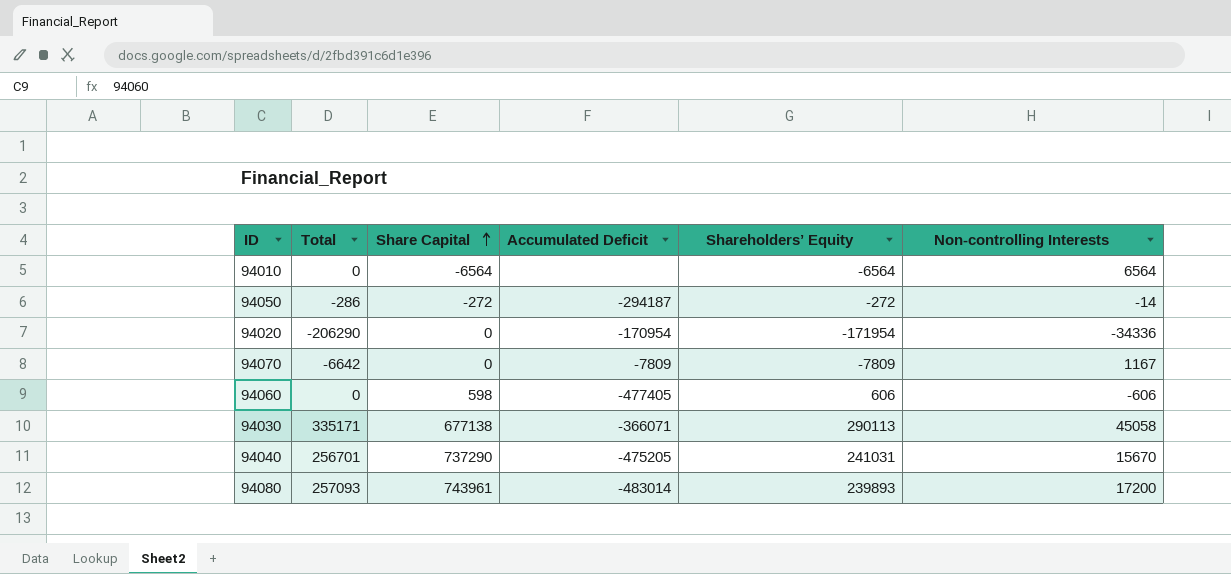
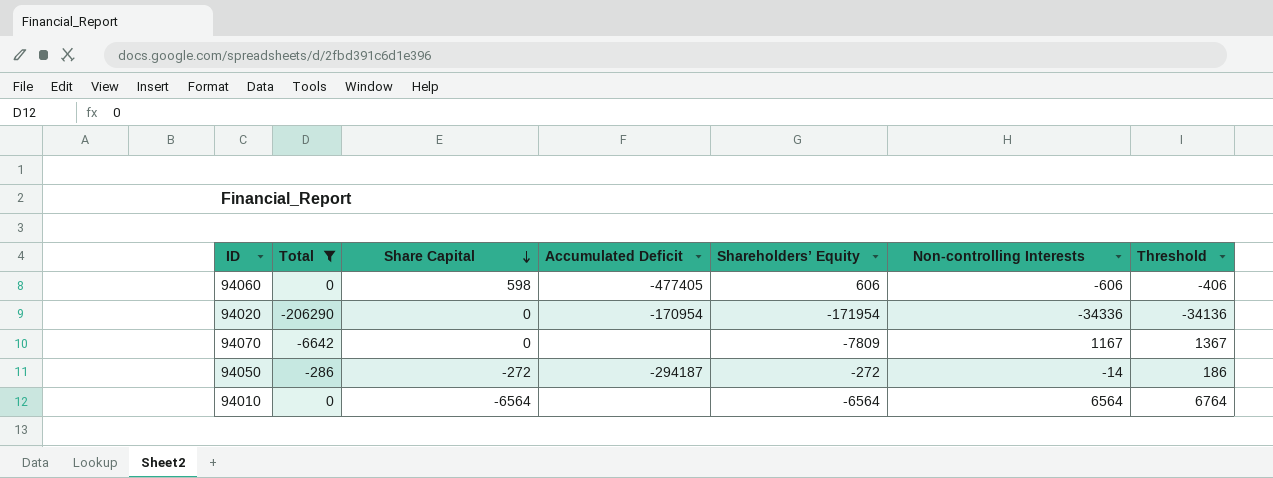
filter: none -> Total <= 0
row order: Share Capital ascending -> Share Capital descending
column Threshold | formula: none -> [Non-controlling Interests] + 200
94070 | Accumulated Deficit: -7809 -> none

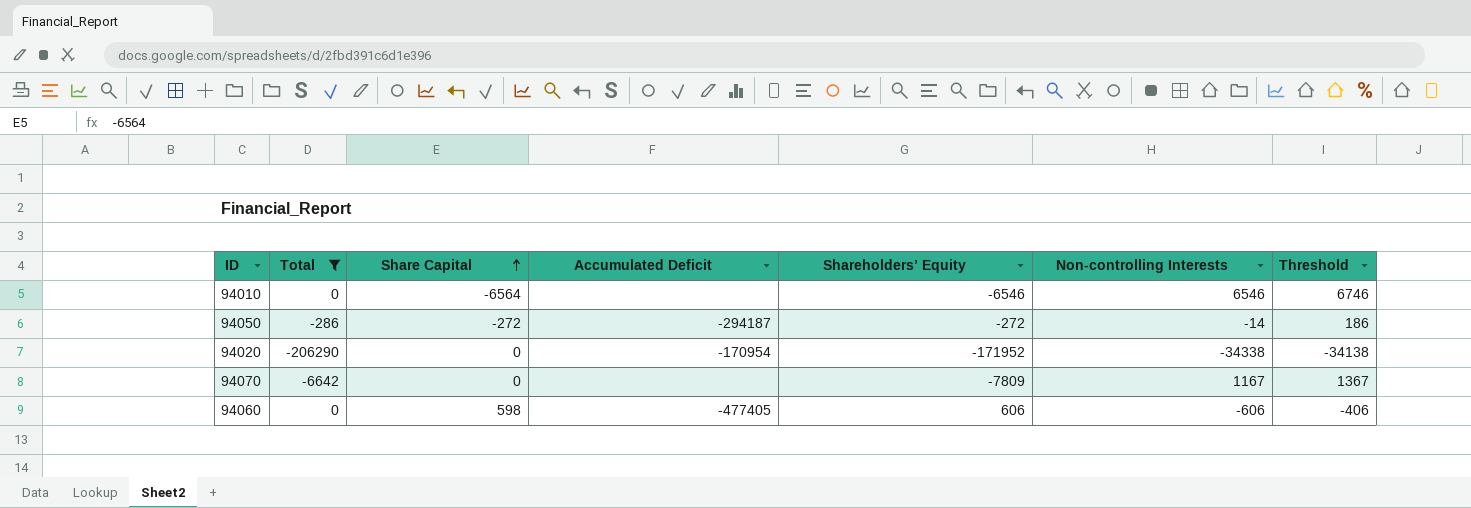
row order: Share Capital descending -> Share Capital ascending
94010 | Shareholders’ Equity: -6564 -> -6546
94010 | Non-controlling Interests: 6564 -> 6546
94010 | Threshold: 6764 -> 6746
94020 | Shareholders’ Equity: -171954 -> -171952
94020 | Non-controlling Interests: -34336 -> -34338
94020 | Threshold: -34136 -> -34138

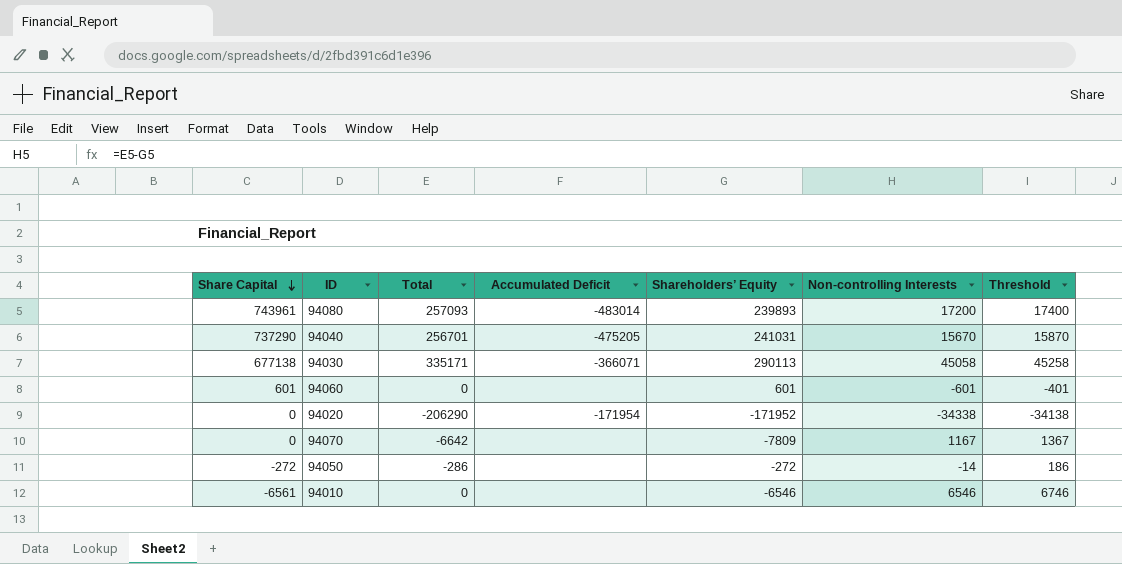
filter: Total <= 0 -> none
row order: Share Capital ascending -> Share Capital descending
column Share Capital | position: 3 -> 1
94060 | Share Capital: 598 -> 601
94060 | Accumulated Deficit: -477405 -> none
94060 | Shareholders’ Equity: 606 -> 601
94060 | Non-controlling Interests: -606 -> -601
94060 | Threshold: -406 -> -401
94020 | Accumulated Deficit: -170954 -> -171954
94050 | Accumulated Deficit: -294187 -> none
94010 | Share Capital: -6564 -> -6561

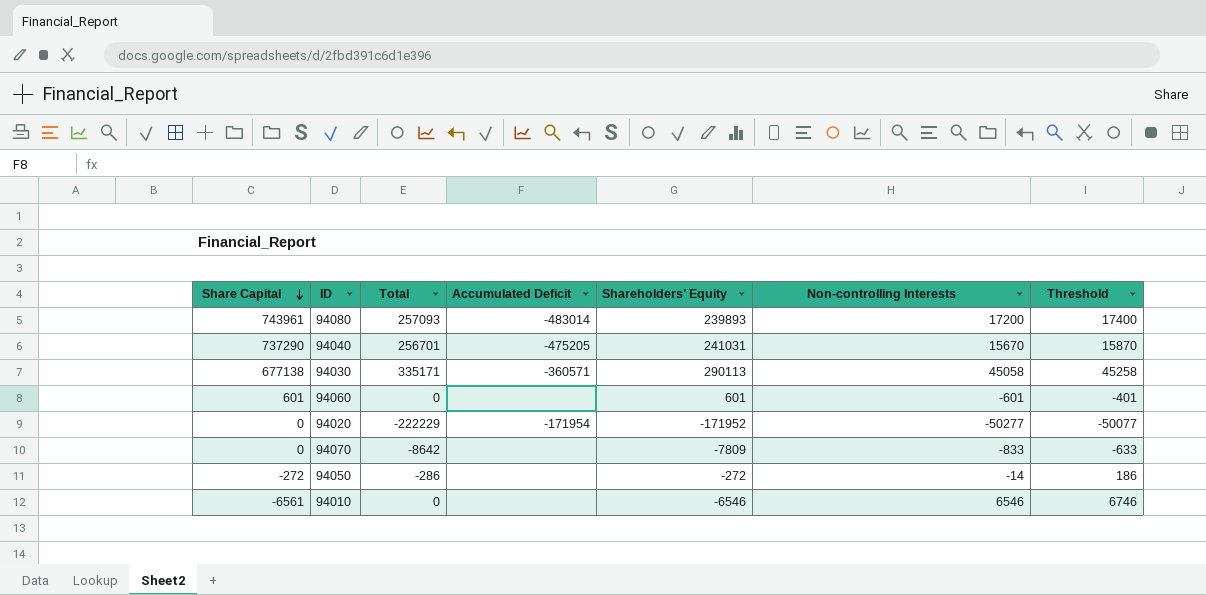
94030 | Accumulated Deficit: -366071 -> -360571
94020 | Total: -206290 -> -222229
94020 | Non-controlling Interests: -34338 -> -50277
94020 | Threshold: -34138 -> -50077
94070 | Total: -6642 -> -8642
94070 | Non-controlling Interests: 1167 -> -833
94070 | Threshold: 1367 -> -633

